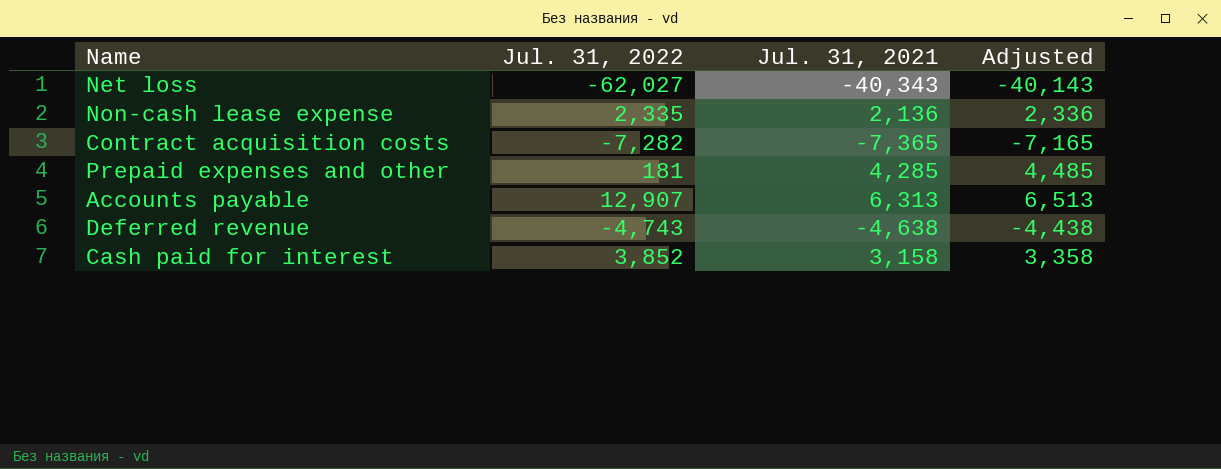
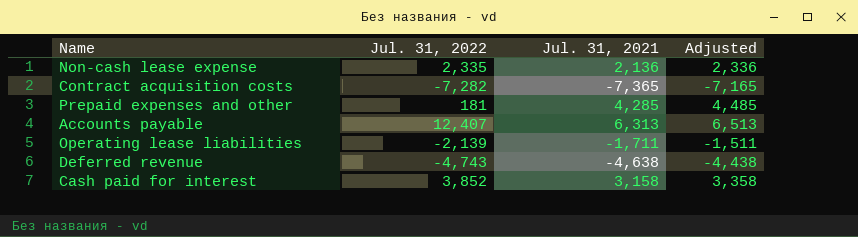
row Net loss: -62,027 | -40,343 | -40,143 -> none
Accounts payable | Jul. 31, 2022: 12,907 -> 12,407
row Operating lease liabilities: none -> -2,139 | -1,711 | -1,511

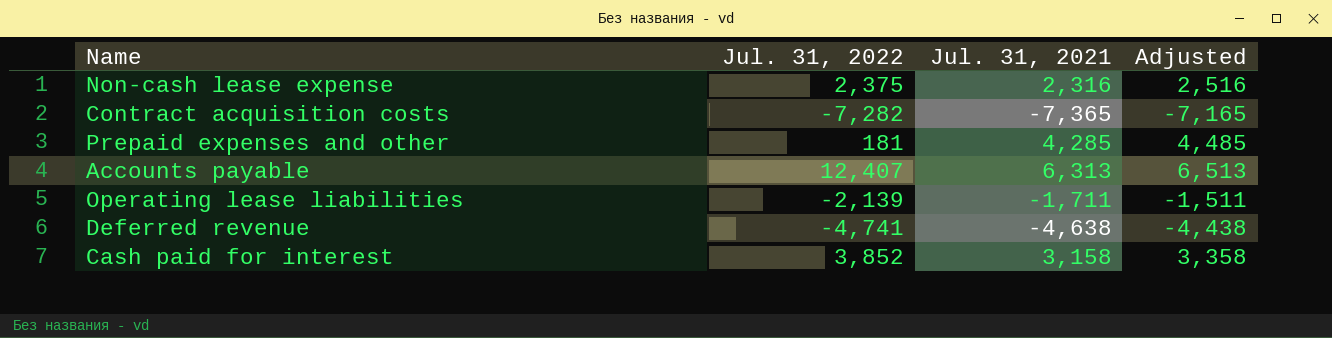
Non-cash lease expense | Jul. 31, 2022: 2,335 -> 2,375
Non-cash lease expense | Jul. 31, 2021: 2,136 -> 2,316
Non-cash lease expense | Adjusted: 2,336 -> 2,516
Deferred revenue | Jul. 31, 2022: -4,743 -> -4,741

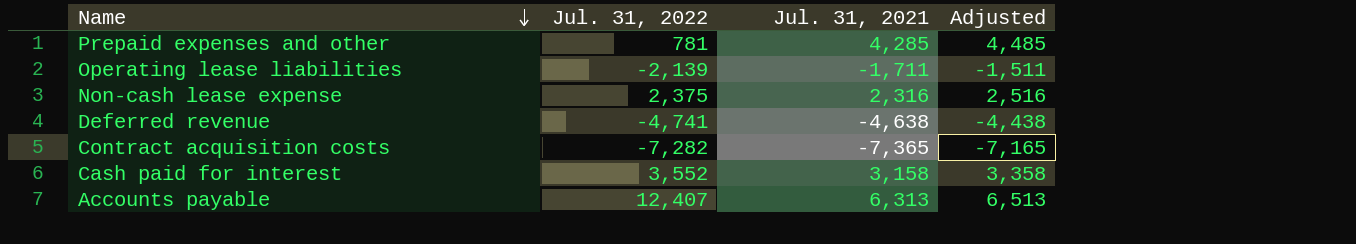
row order: none -> Name descending
Prepaid expenses and other | Jul. 31, 2022: 181 -> 781
Cash paid for interest | Jul. 31, 2022: 3,852 -> 3,552

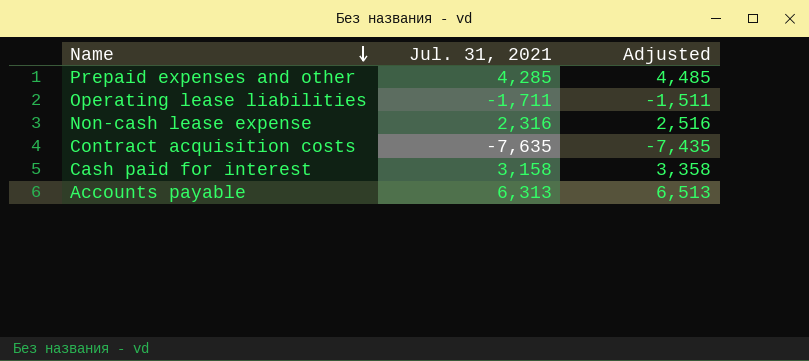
column Jul. 31, 2022 | position: 2 -> none
row Deferred revenue: -4,741 | -4,638 | -4,438 -> none
Contract acquisition costs | Jul. 31, 2021: -7,365 -> -7,635
Contract acquisition costs | Adjusted: -7,165 -> -7,435

